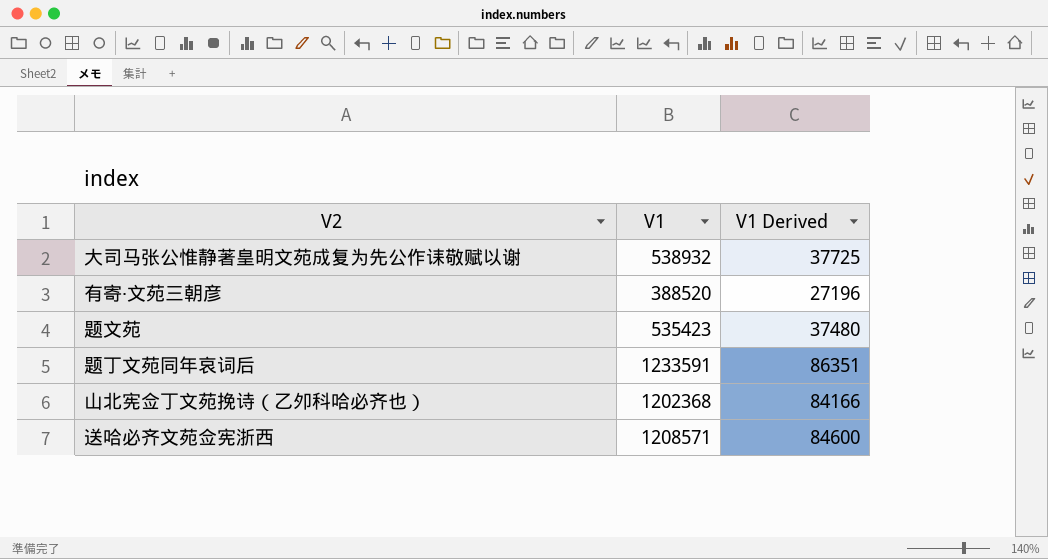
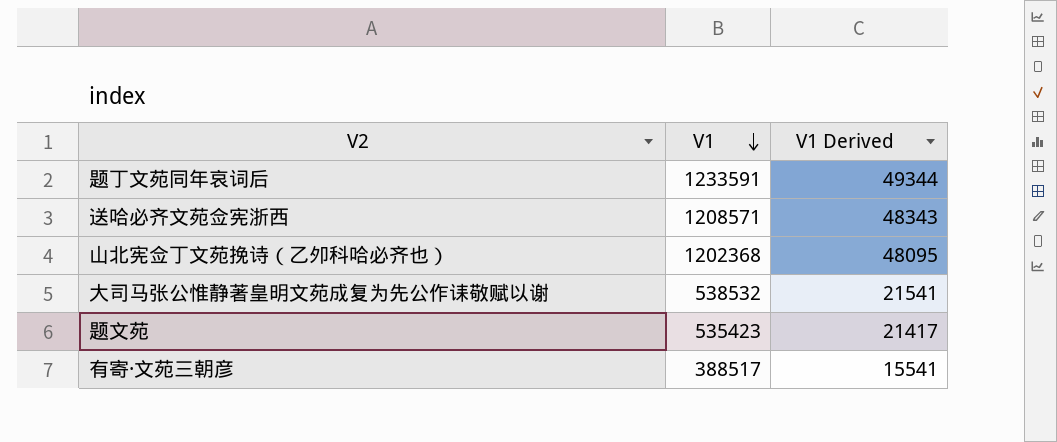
row order: none -> V1 descending
column V1 Derived | formula: [V1] * 0.07 -> [V1] * 0.04
大司马张公惟静著皇明文苑成复为先公作诔敬赋以谢 | V1: 538932 -> 538532
有寄·文苑三朝彦 | V1: 388520 -> 388517

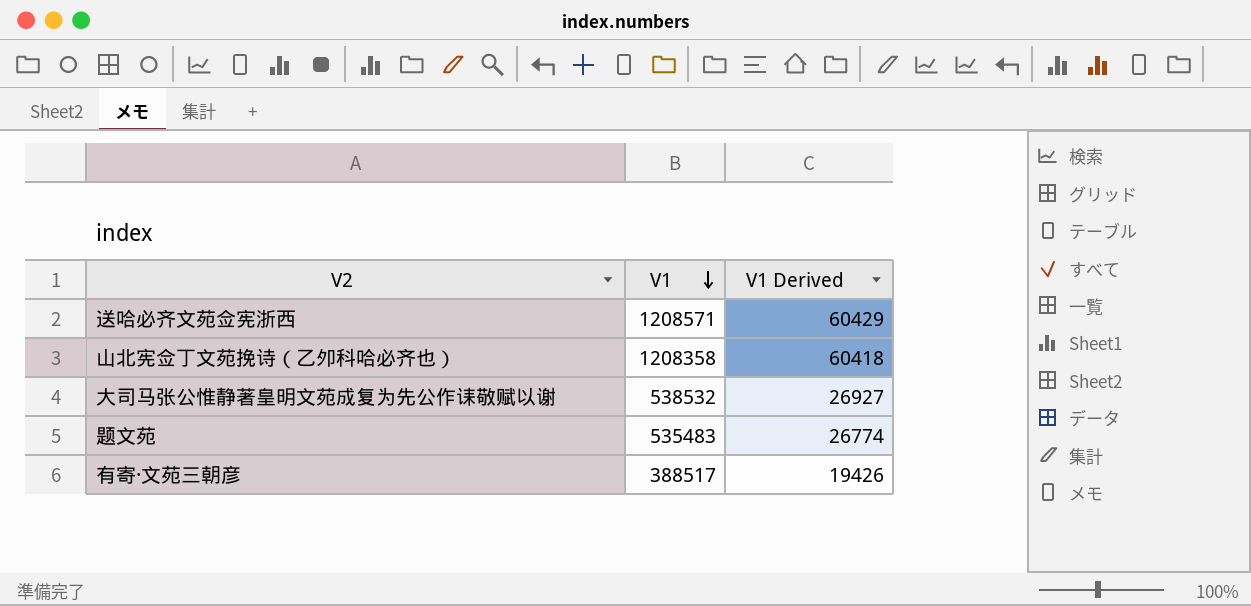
column V1 Derived | formula: [V1] * 0.04 -> [V1] * 0.05
row 题丁文苑同年哀词后: 1233591 | 49344 -> none
山北宪佥丁文苑挽诗（乙夘科哈必齐也） | V1: 1202368 -> 1208358
题文苑 | V1: 535423 -> 535483

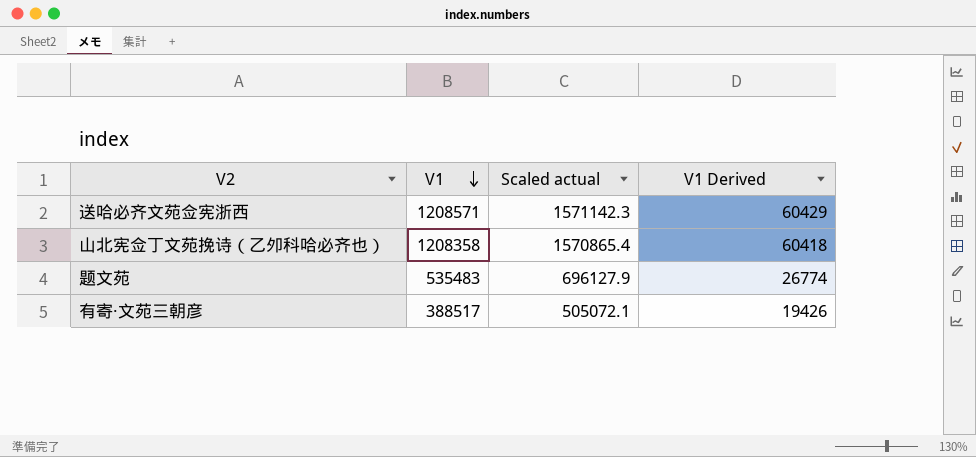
column Scaled actual | formula: none -> [V1] * 1.3
row 大司马张公惟静著皇明文苑成复为先公作诔敬赋以谢: 538532 | 26927 -> none

